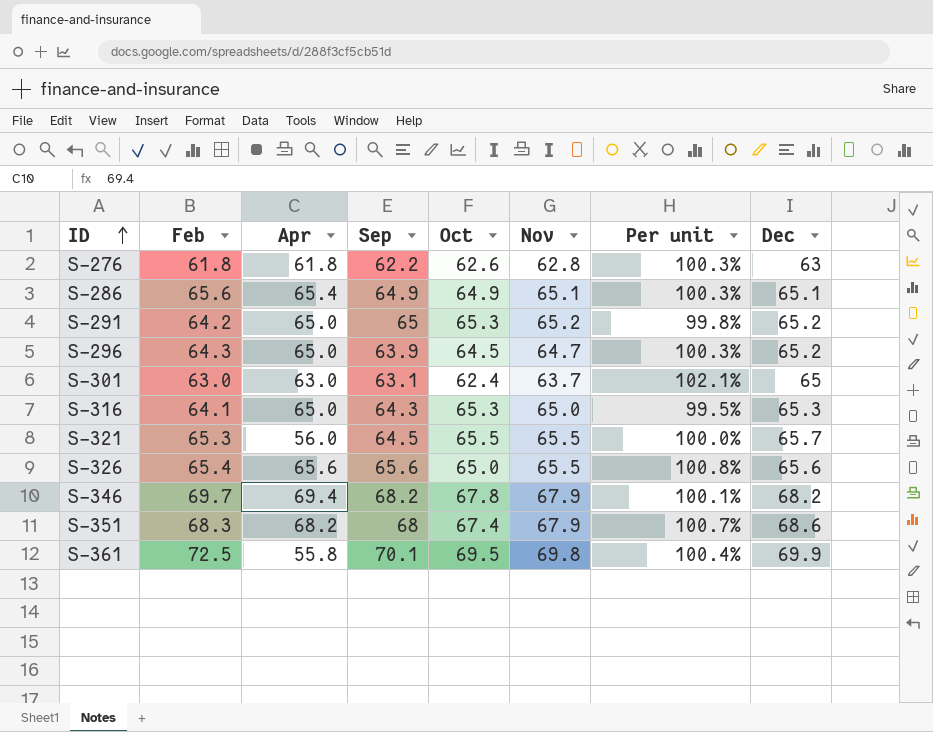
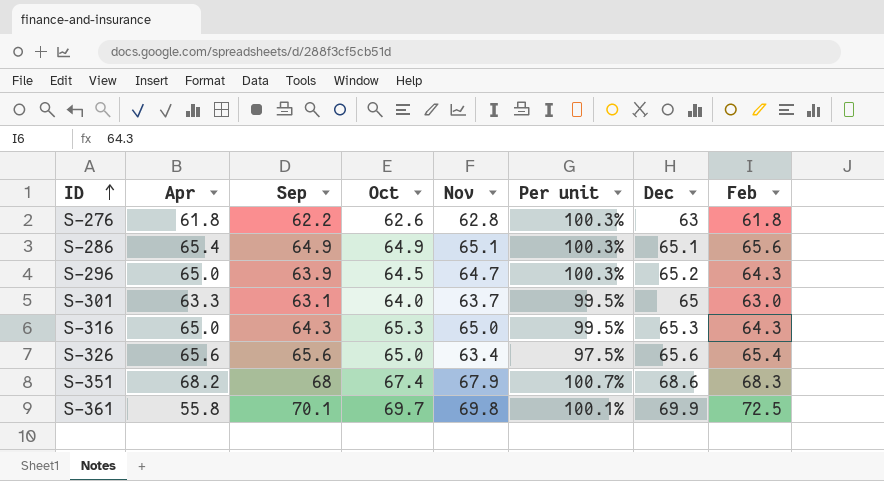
column Feb | position: 2 -> 8
row S-291: 64.2 | 65.0 | 65 | 65.3 | 65.2 | 99.8% | 65.2 -> none
row S-321: 65.3 | 56.0 | 64.5 | 65.5 | 65.5 | 100.0% | 65.7 -> none
row S-346: 69.7 | 69.4 | 68.2 | 67.8 | 67.9 | 100.1% | 68.2 -> none
S-301 | Apr: 63.0 -> 63.3
S-301 | Oct: 62.4 -> 64.0
S-301 | Per unit: 102.1% -> 99.5%
S-316 | Feb: 64.1 -> 64.3
S-326 | Nov: 65.5 -> 63.4
S-326 | Per unit: 100.8% -> 97.5%
S-361 | Oct: 69.5 -> 69.7
S-361 | Per unit: 100.4% -> 100.1%

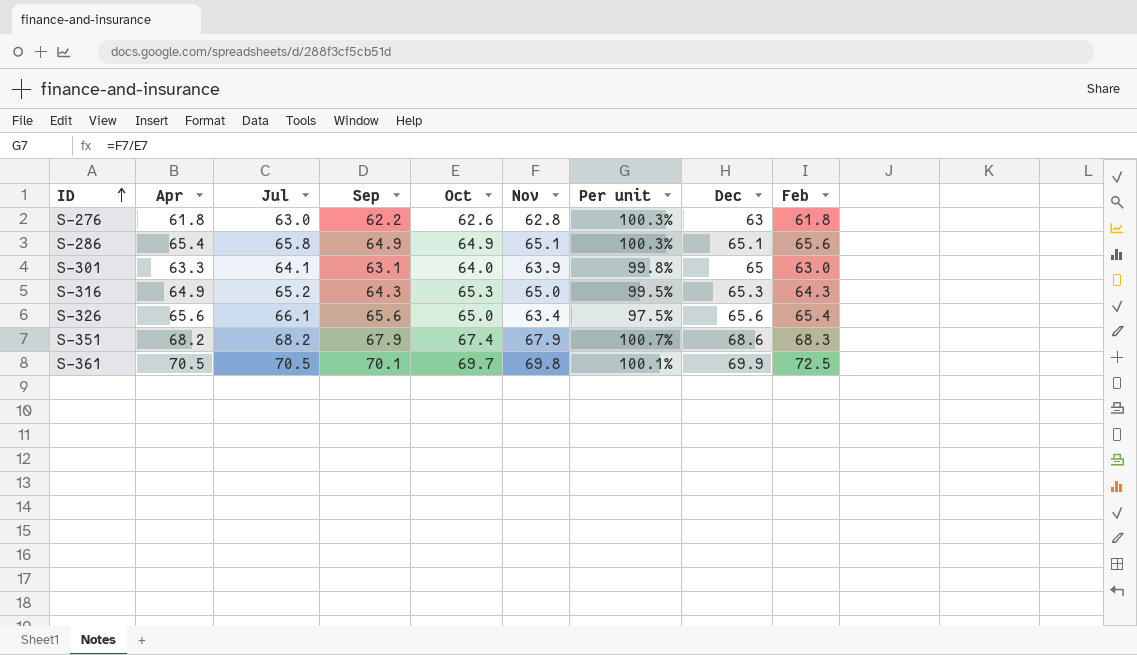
column Jul | position: none -> 3
row S-296: 65.0 | 63.9 | 64.5 | 64.7 | 100.3% | 65.2 | 64.3 -> none
S-301 | Nov: 63.7 -> 63.9
S-301 | Per unit: 99.5% -> 99.8%
S-316 | Apr: 65.0 -> 64.9
S-351 | Sep: 68 -> 67.9
S-361 | Apr: 55.8 -> 70.5

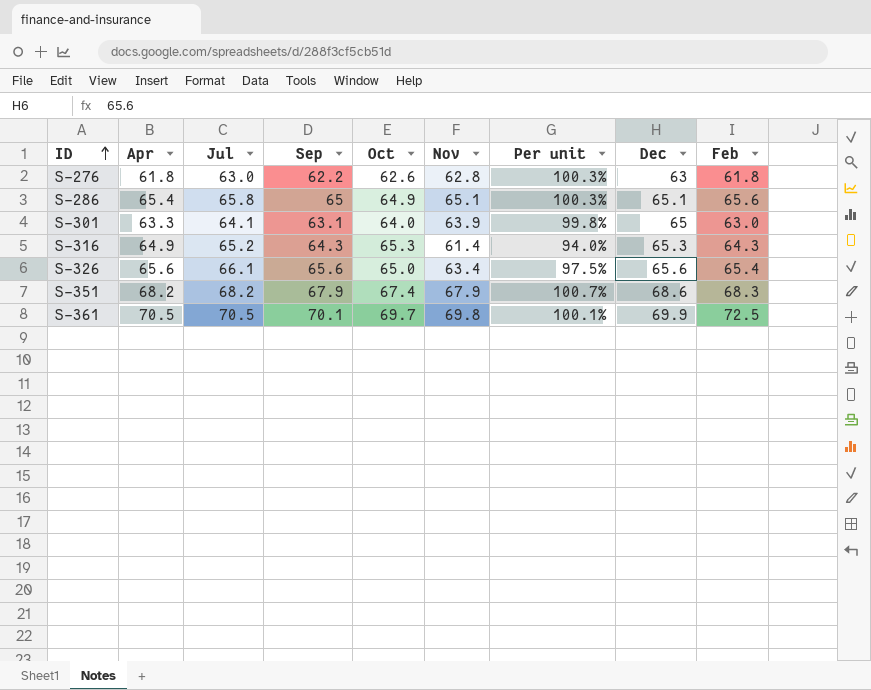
S-286 | Sep: 64.9 -> 65
S-316 | Nov: 65.0 -> 61.4
S-316 | Per unit: 99.5% -> 94.0%

